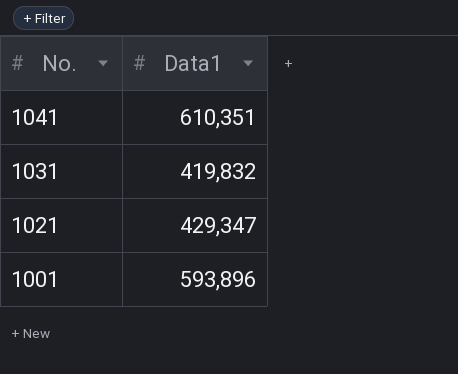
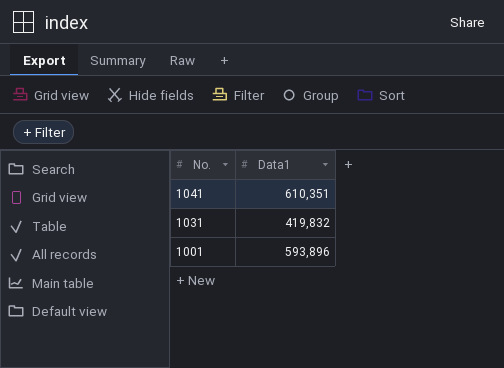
row 1021: 429,347 -> none

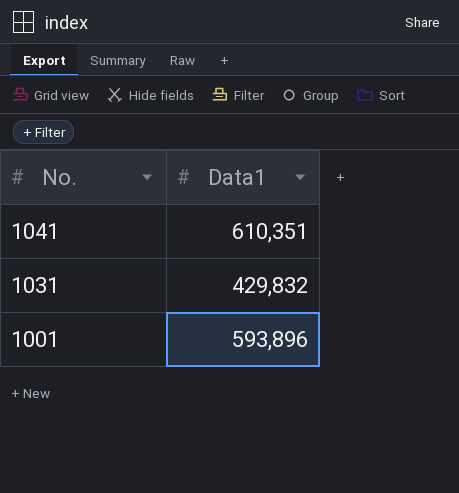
1031 | Data1: 419,832 -> 429,832

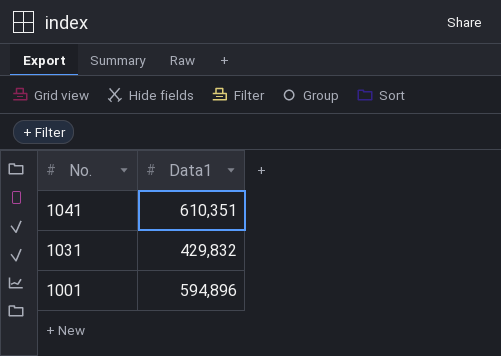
1001 | Data1: 593,896 -> 594,896

